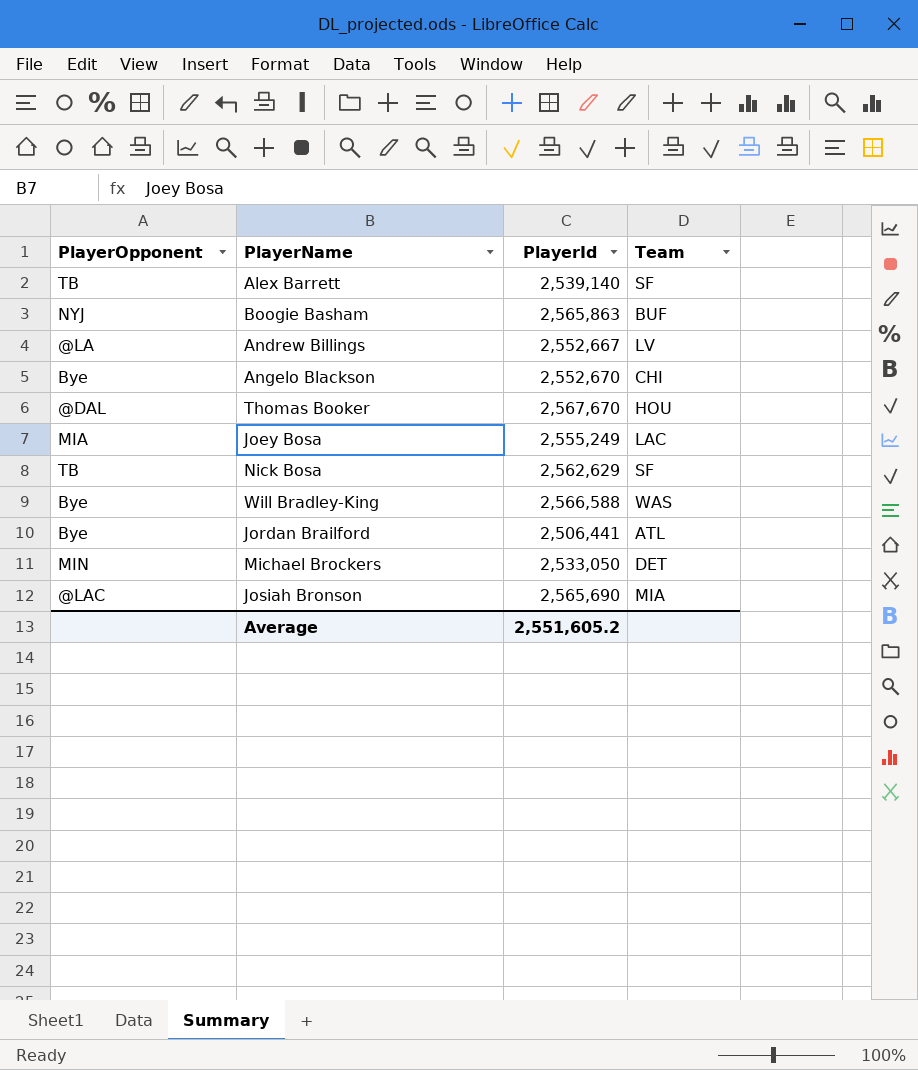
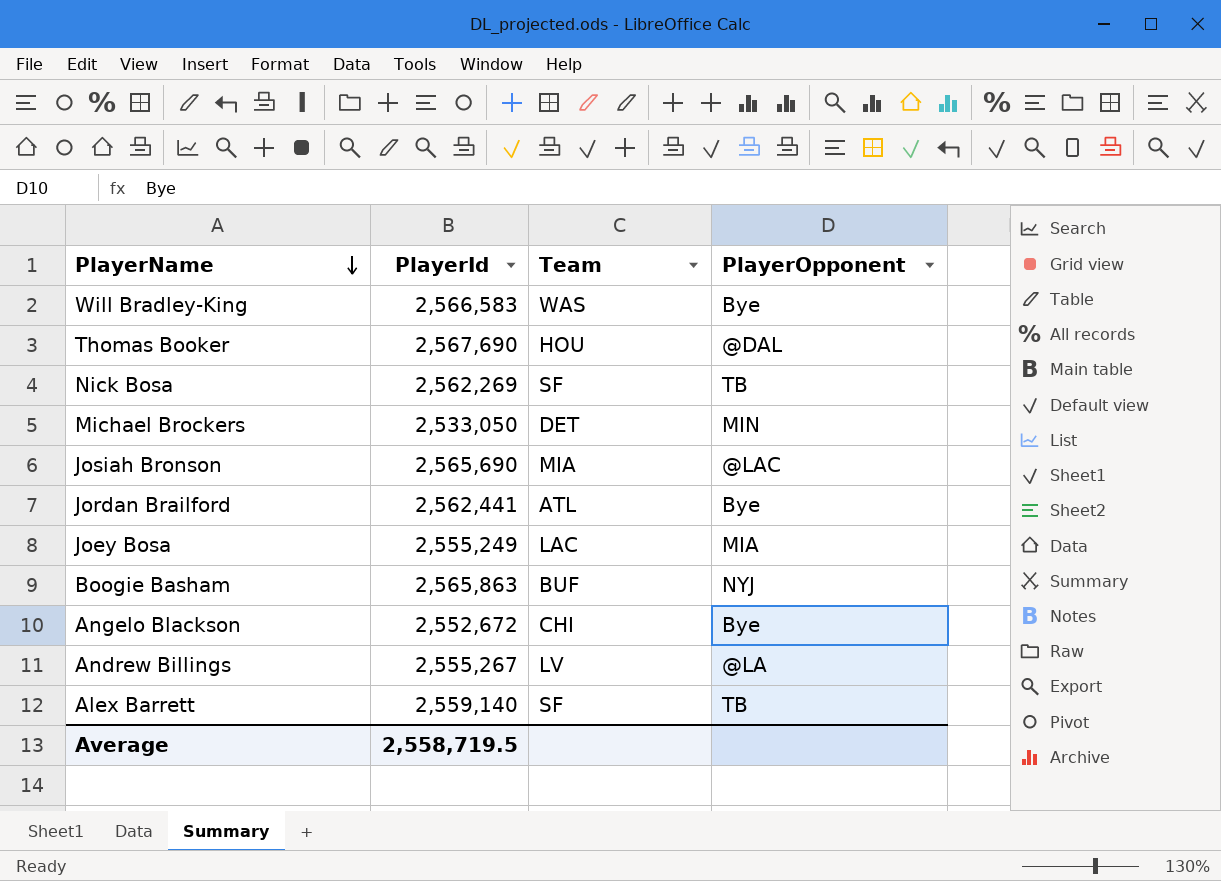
row order: none -> PlayerName descending
column PlayerOpponent | position: 1 -> 4
Will Bradley-King | PlayerId: 2,566,588 -> 2,566,583
Thomas Booker | PlayerId: 2,567,670 -> 2,567,690
Nick Bosa | PlayerId: 2,562,629 -> 2,562,269
Jordan Brailford | PlayerId: 2,506,441 -> 2,562,441
Angelo Blackson | PlayerId: 2,552,670 -> 2,552,672
Andrew Billings | PlayerId: 2,552,667 -> 2,555,267
Alex Barrett | PlayerId: 2,539,140 -> 2,559,140
Average | PlayerId: 2,551,605.2 -> 2,558,719.5

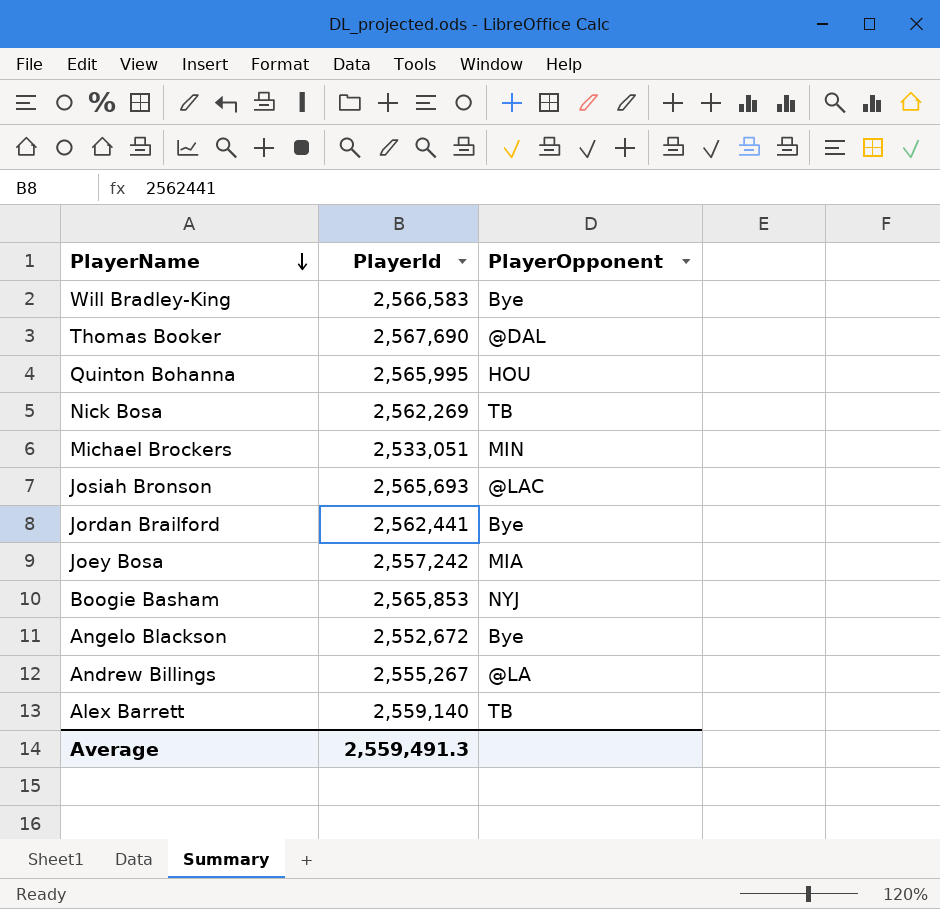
column Team | position: 3 -> none
row Quinton Bohanna: none -> 2,565,995 | HOU
Michael Brockers | PlayerId: 2,533,050 -> 2,533,051
Josiah Bronson | PlayerId: 2,565,690 -> 2,565,693
Joey Bosa | PlayerId: 2,555,249 -> 2,557,242
Boogie Basham | PlayerId: 2,565,863 -> 2,565,853
Average | PlayerId: 2,558,719.5 -> 2,559,491.3

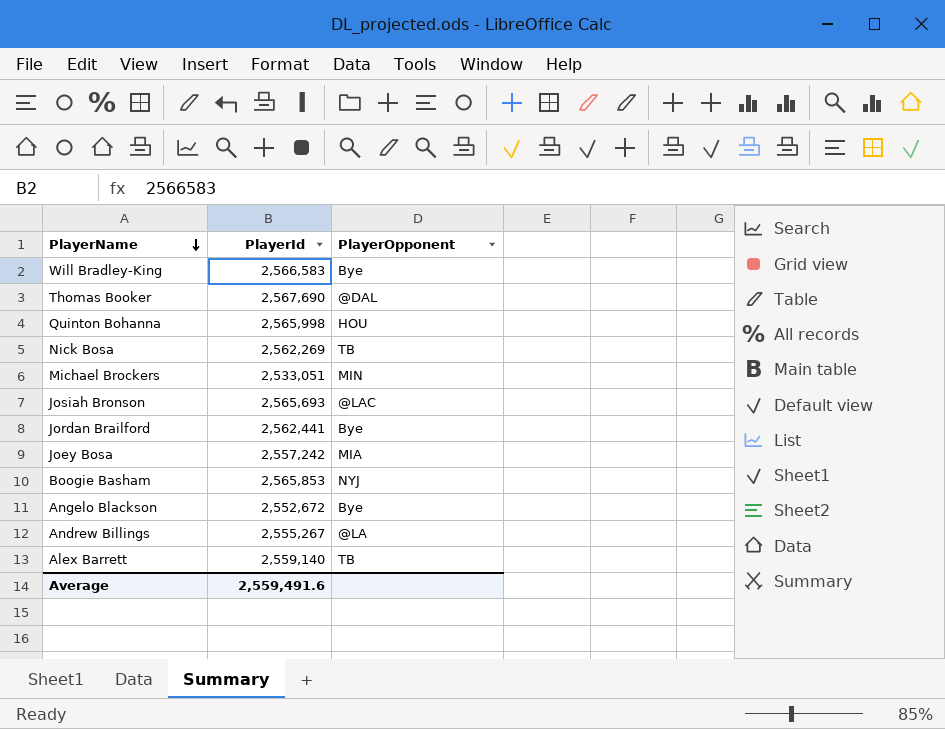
Quinton Bohanna | PlayerId: 2,565,995 -> 2,565,998
Average | PlayerId: 2,559,491.3 -> 2,559,491.6

